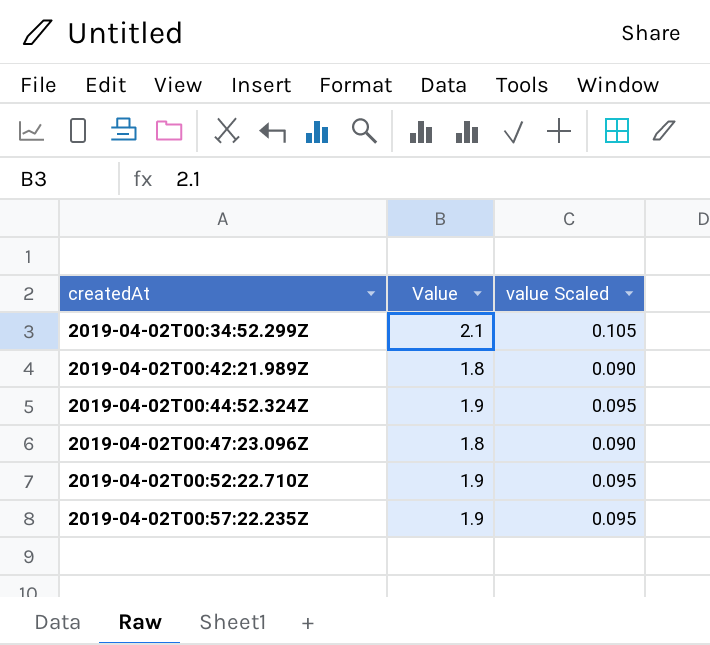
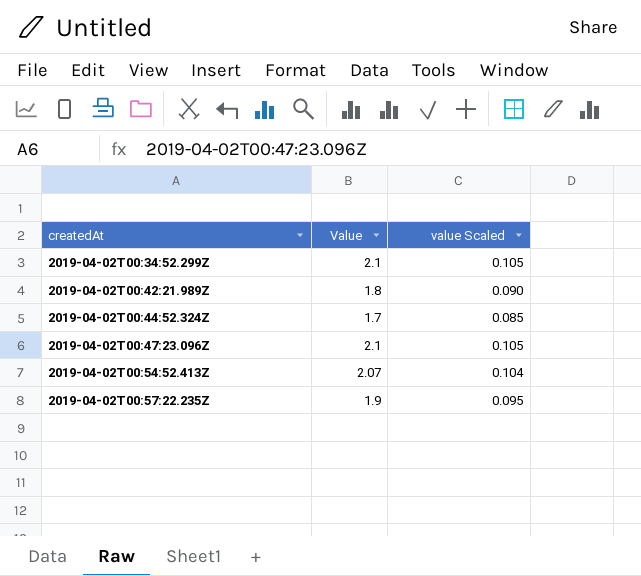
row 2019-04-02T00:52:22.710Z: 1.9 | 0.095 -> none
2019-04-02T00:44:52.324Z | Value: 1.9 -> 1.7
2019-04-02T00:44:52.324Z | value Scaled: 0.095 -> 0.085
2019-04-02T00:47:23.096Z | Value: 1.8 -> 2.1
2019-04-02T00:47:23.096Z | value Scaled: 0.090 -> 0.105
row 2019-04-02T00:54:52.413Z: none -> 2.07 | 0.104

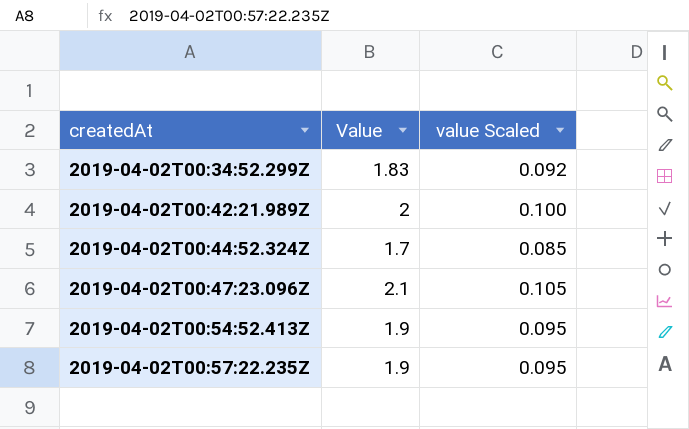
2019-04-02T00:34:52.299Z | Value: 2.1 -> 1.83
2019-04-02T00:34:52.299Z | value Scaled: 0.105 -> 0.092
2019-04-02T00:42:21.989Z | Value: 1.8 -> 2
2019-04-02T00:42:21.989Z | value Scaled: 0.090 -> 0.100
2019-04-02T00:54:52.413Z | Value: 2.07 -> 1.9
2019-04-02T00:54:52.413Z | value Scaled: 0.104 -> 0.095

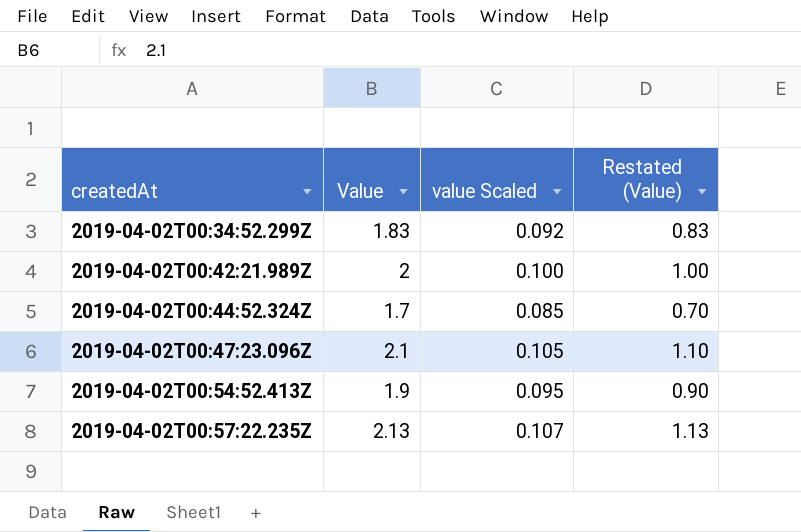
column Restated (Value) | formula: none -> [Value] - 1
2019-04-02T00:57:22.235Z | Value: 1.9 -> 2.13
2019-04-02T00:57:22.235Z | value Scaled: 0.095 -> 0.107

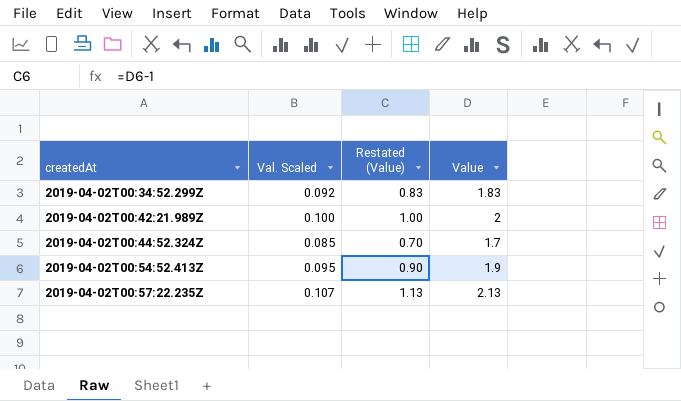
column name: value Scaled -> Val. Scaled
column Value | position: 2 -> 4
row 2019-04-02T00:47:23.096Z: 2.1 | 0.105 | 1.10 -> none

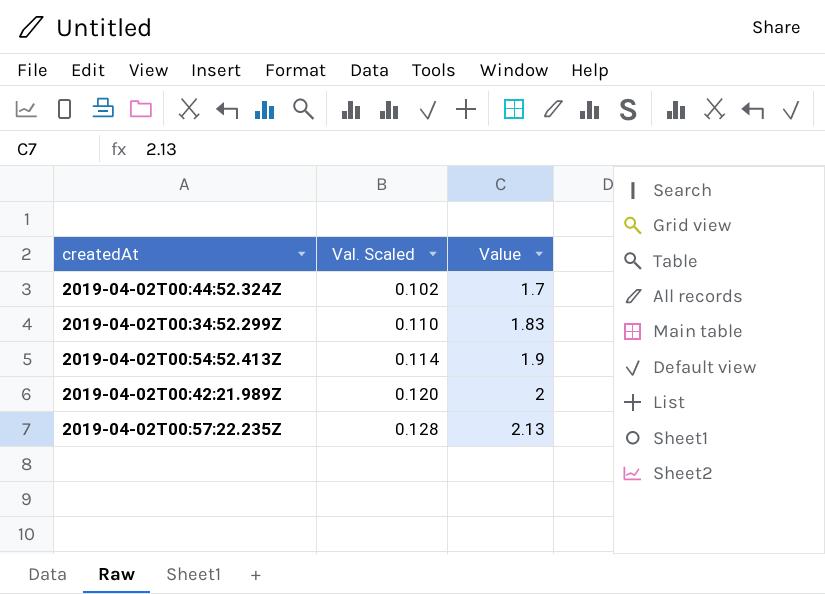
row order: createdAt ascending -> Val. Scaled ascending
column Restated (Value) | formula: [Value] - 1 -> none
column Val. Scaled | formula: [Value] * 0.05 -> [Value] * 0.06

